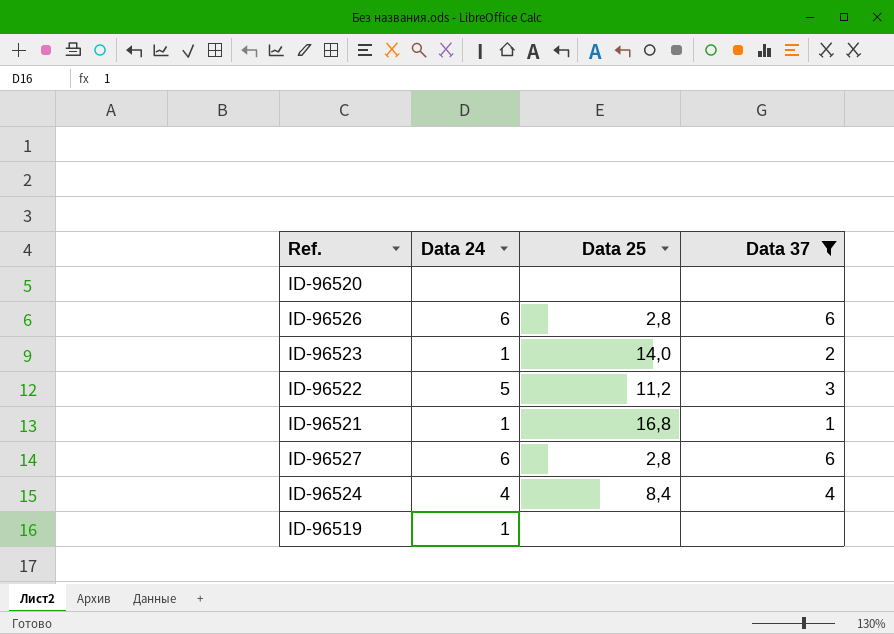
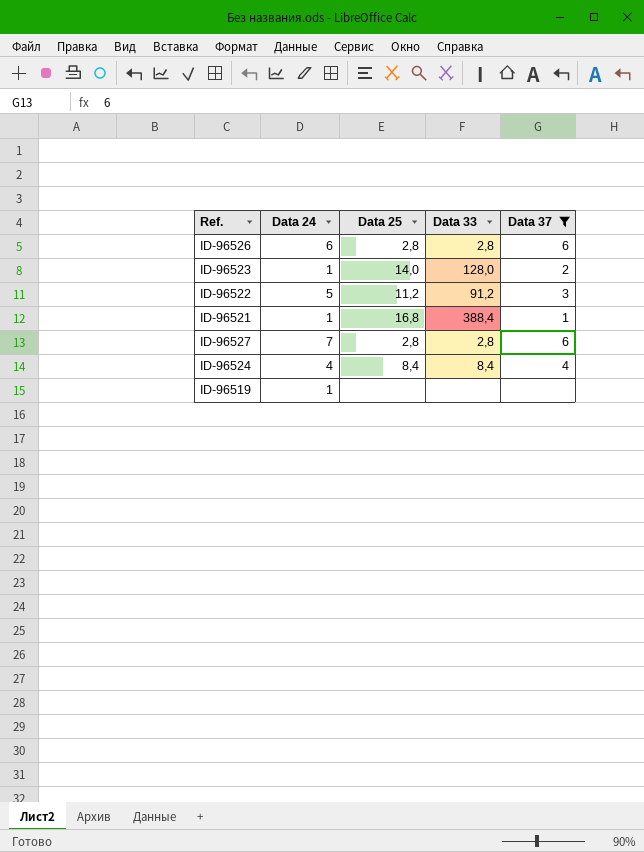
column Data 33 | position: none -> 4
row ID-96520: none | none | none -> none
ID-96527 | Data 24: 6 -> 7

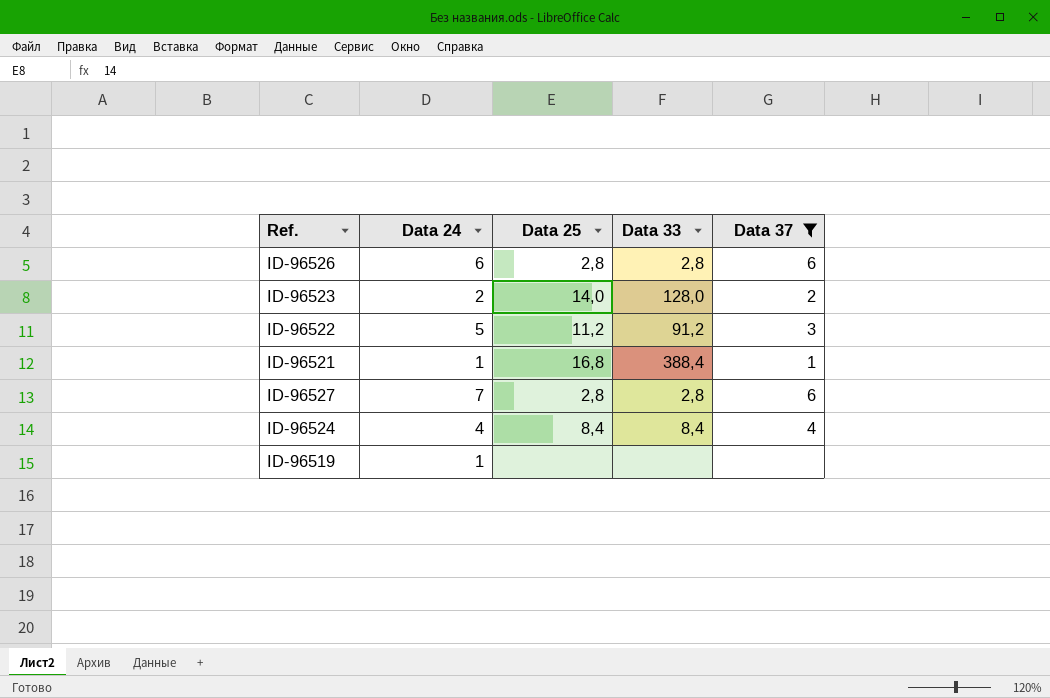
ID-96523 | Data 24: 1 -> 2

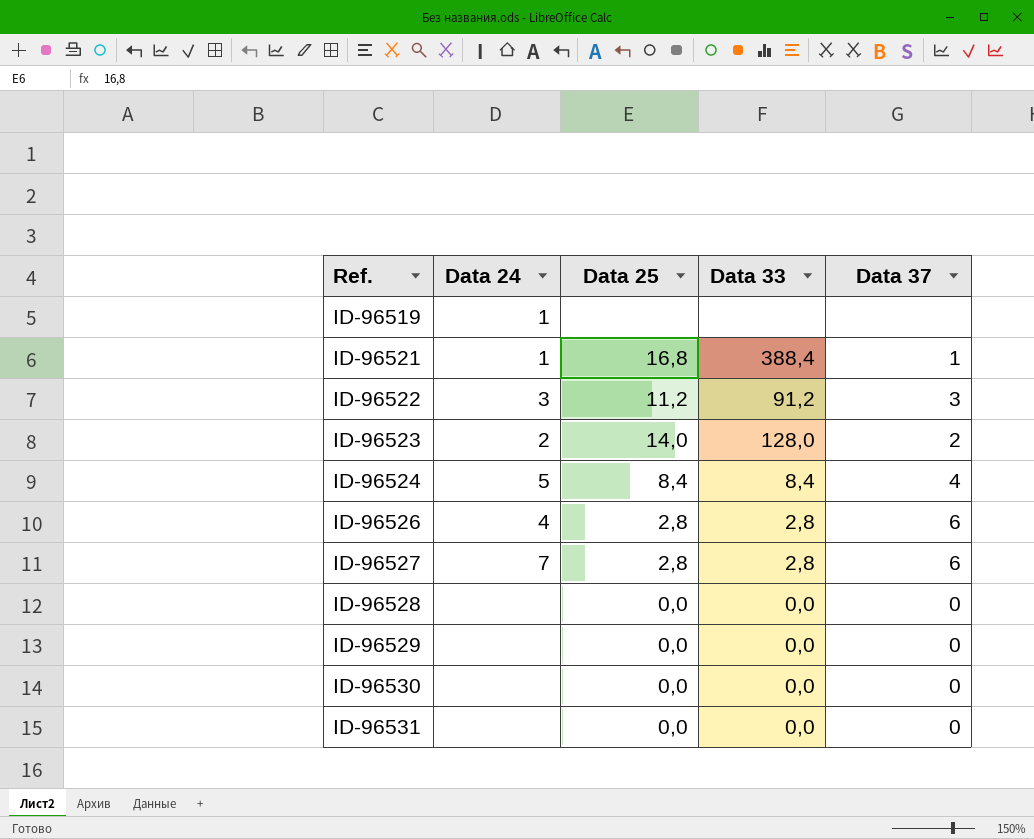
filter: Data 37 != 0 -> none
row order: none -> Ref. ascending
ID-96522 | Data 24: 5 -> 3
ID-96524 | Data 24: 4 -> 5
ID-96526 | Data 24: 6 -> 4

